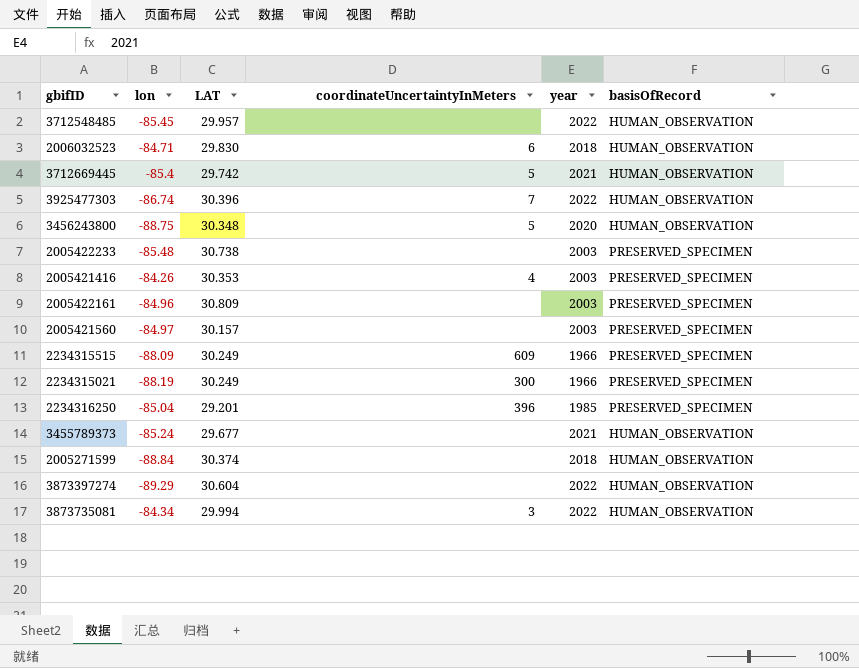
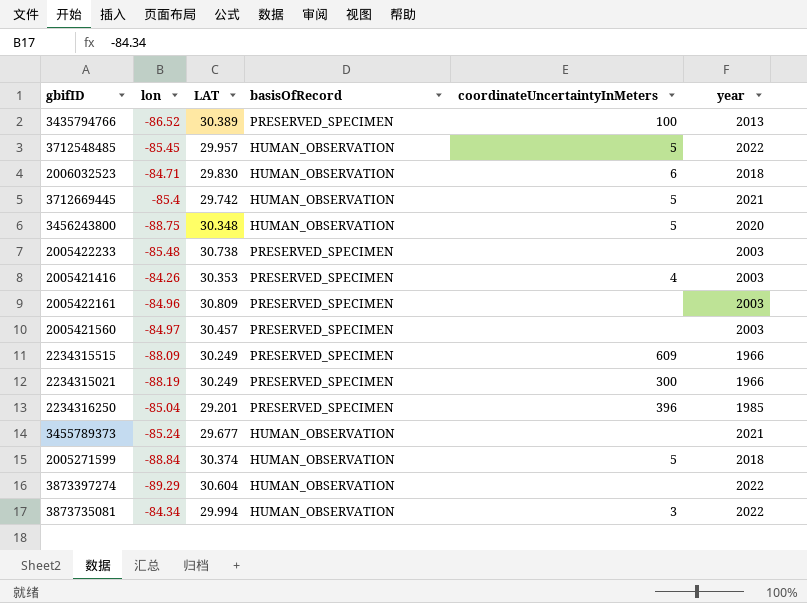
column basisOfRecord | position: 6 -> 4
row 3925477303: -86.74 | 30.396 | 7 | 2022 | HUMAN_OBSERVATION -> none
row 3435794766: none -> -86.52 | 30.389 | PRESERVED_SPECIMEN | 100 | 2013
3712548485 | coordinateUncertaintyInMeters: none -> 5
2005421560 | LAT: 30.157 -> 30.457
2005271599 | coordinateUncertaintyInMeters: none -> 5

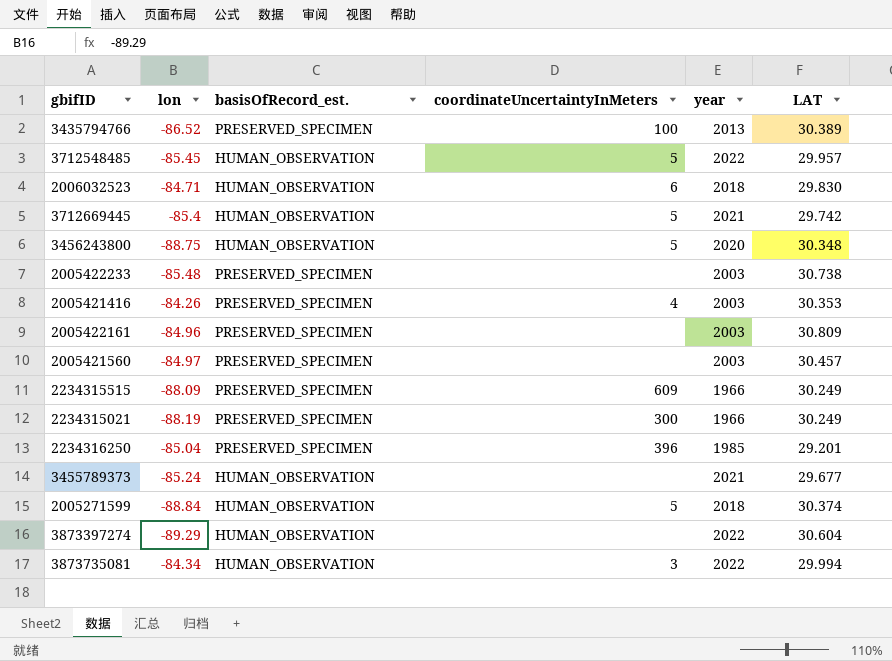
column name: basisOfRecord -> basisOfRecord_est.
column LAT | position: 3 -> 6

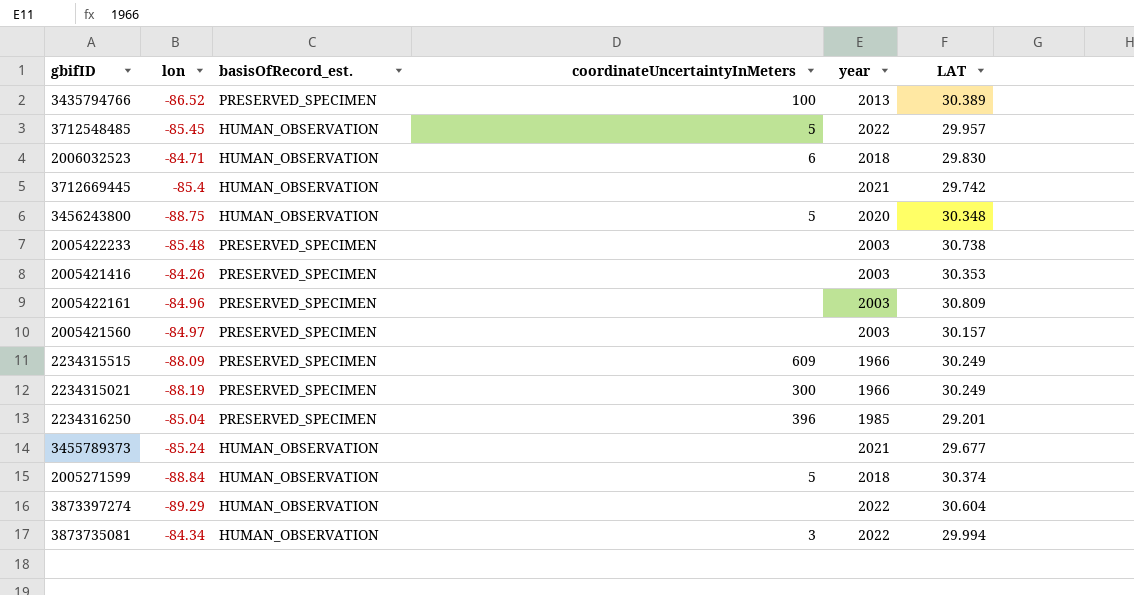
3712669445 | coordinateUncertaintyInMeters: 5 -> none
2005421416 | coordinateUncertaintyInMeters: 4 -> none
2005421560 | LAT: 30.457 -> 30.157

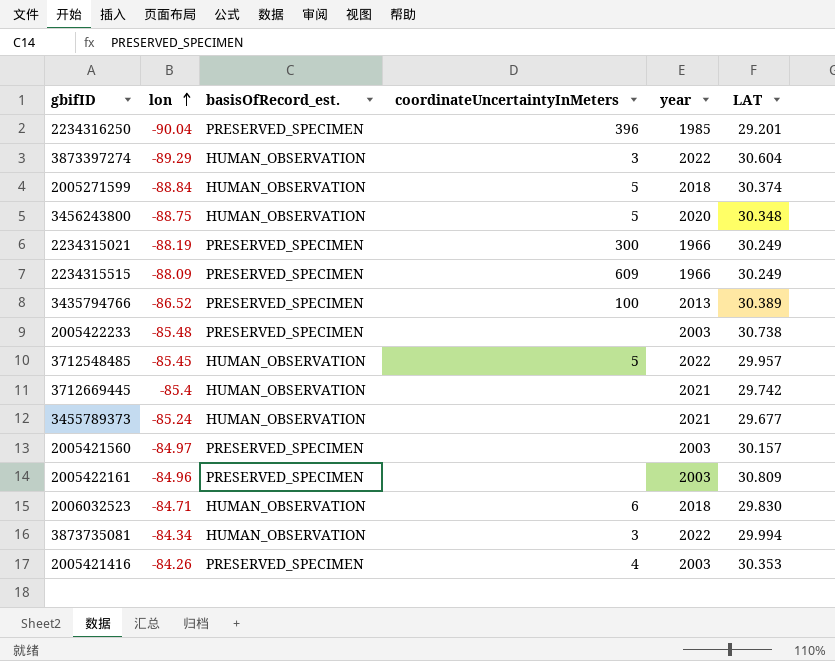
row order: none -> lon ascending
2234316250 | lon: -85.04 -> -90.04
3873397274 | coordinateUncertaintyInMeters: none -> 3
2005421416 | coordinateUncertaintyInMeters: none -> 4

